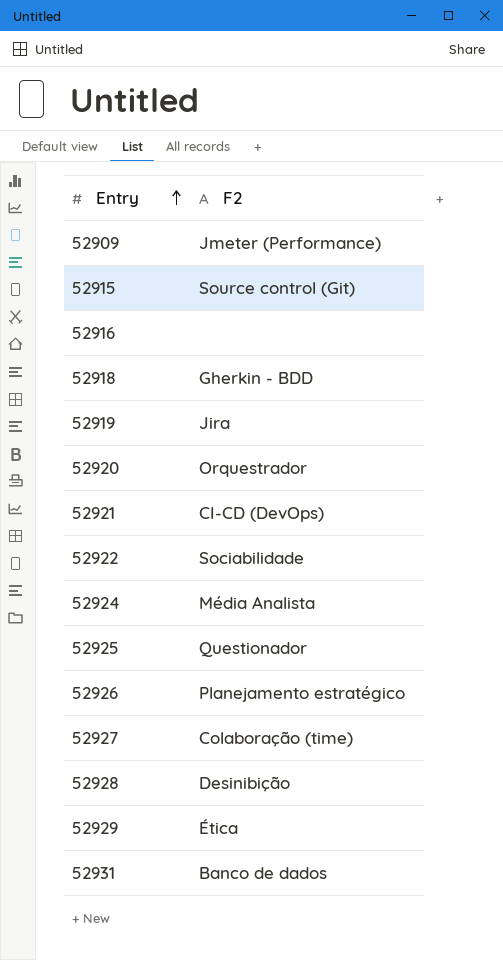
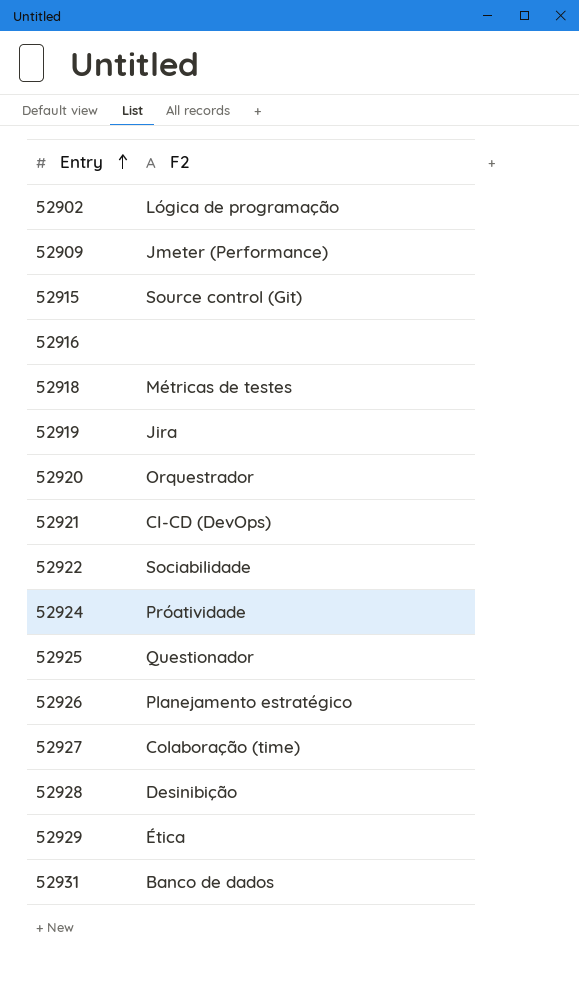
row 52902: none -> Lógica de programação
52918 | F2: Gherkin - BDD -> Métricas de testes
52924 | F2: Média Analista -> Próatividade

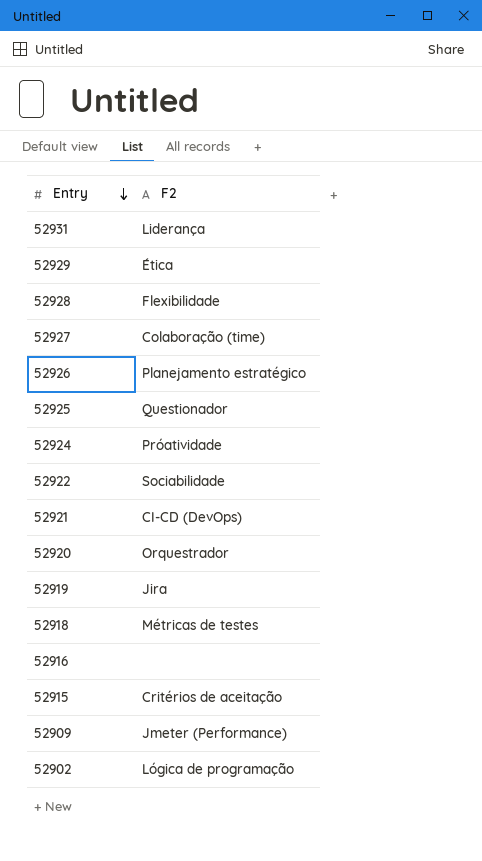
row order: Entry ascending -> Entry descending
52931 | F2: Banco de dados -> Liderança
52928 | F2: Desinibição -> Flexibilidade
52915 | F2: Source control (Git) -> Critérios de aceitação

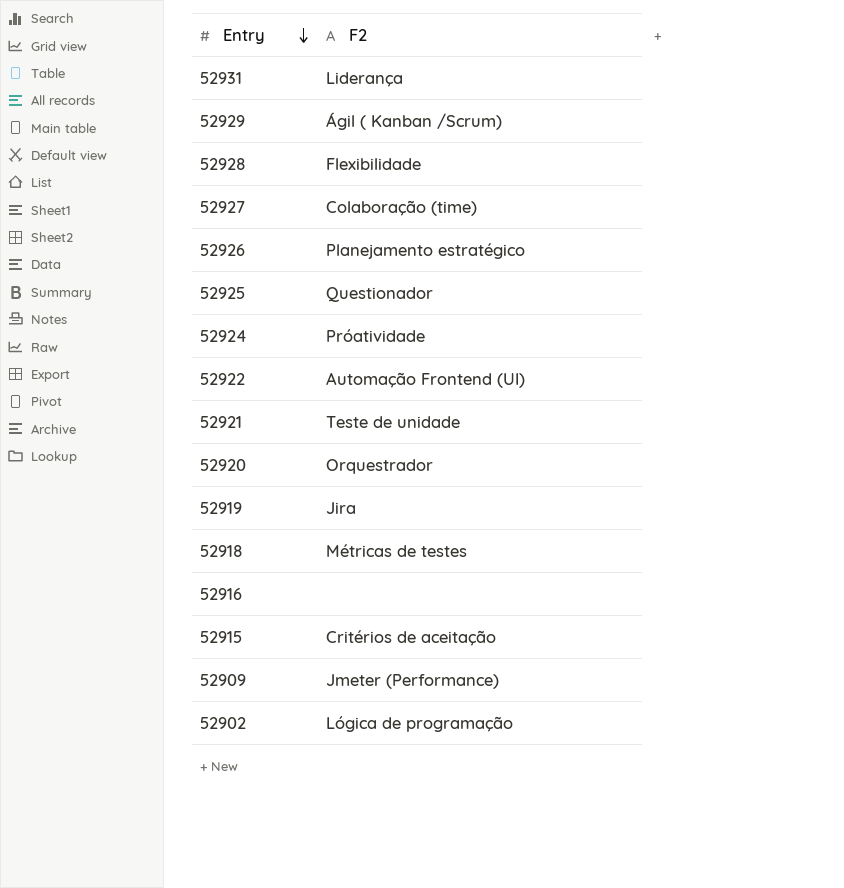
52929 | F2: Ética -> Ágil ( Kanban /Scrum)
52922 | F2: Sociabilidade -> Automação Frontend (UI)
52921 | F2: CI-CD (DevOps) -> Teste de unidade

